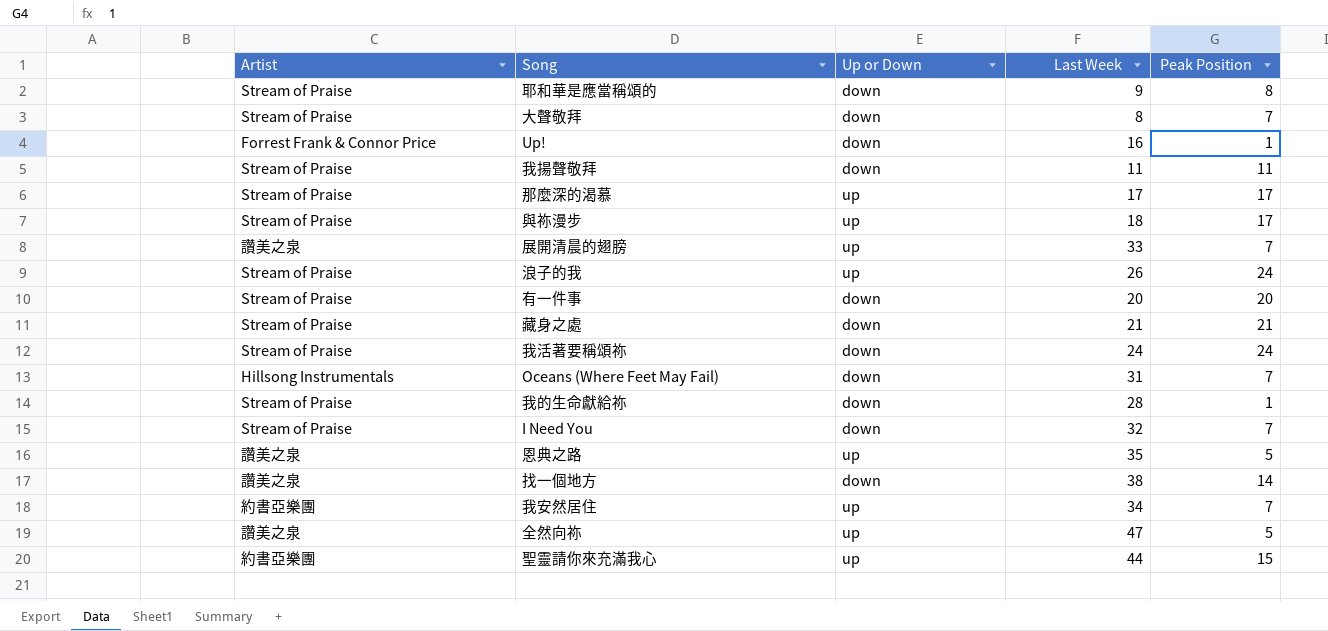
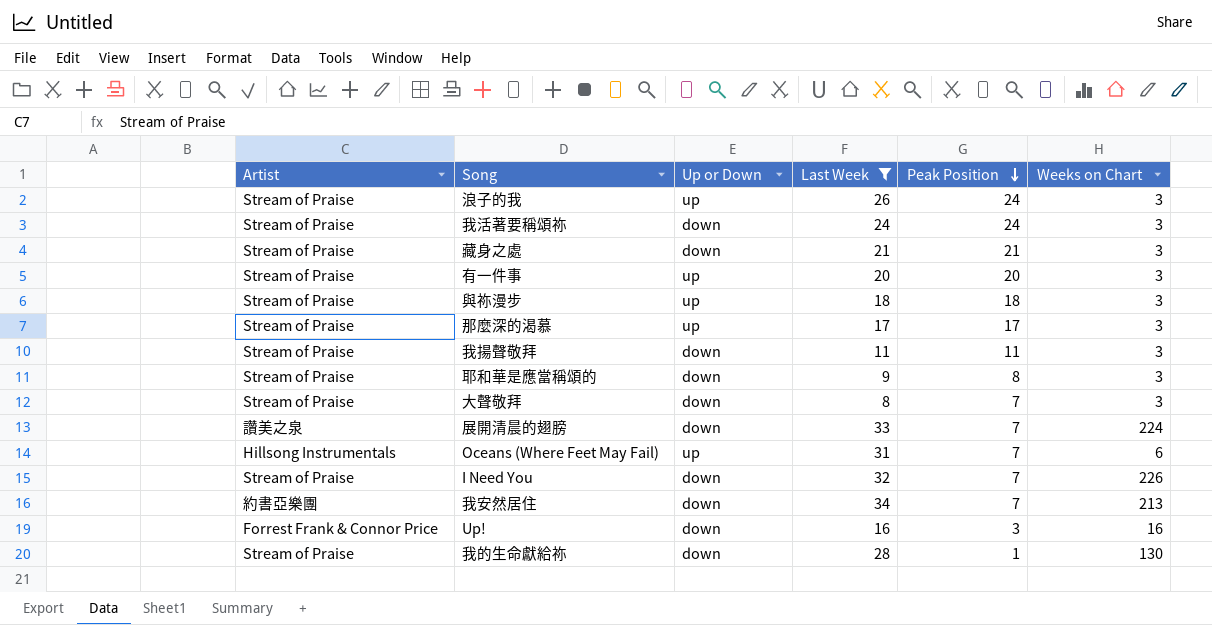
filter: none -> Last Week <= 34
row order: none -> Peak Position descending
column Weeks on Chart | position: none -> 6
有一件事 | Up or Down: down -> up
與祢漫步 | Peak Position: 17 -> 18
展開清晨的翅膀 | Up or Down: up -> down
Oceans (Where Feet May Fail) | Up or Down: down -> up
我安然居住 | Up or Down: up -> down
Up! | Peak Position: 1 -> 3

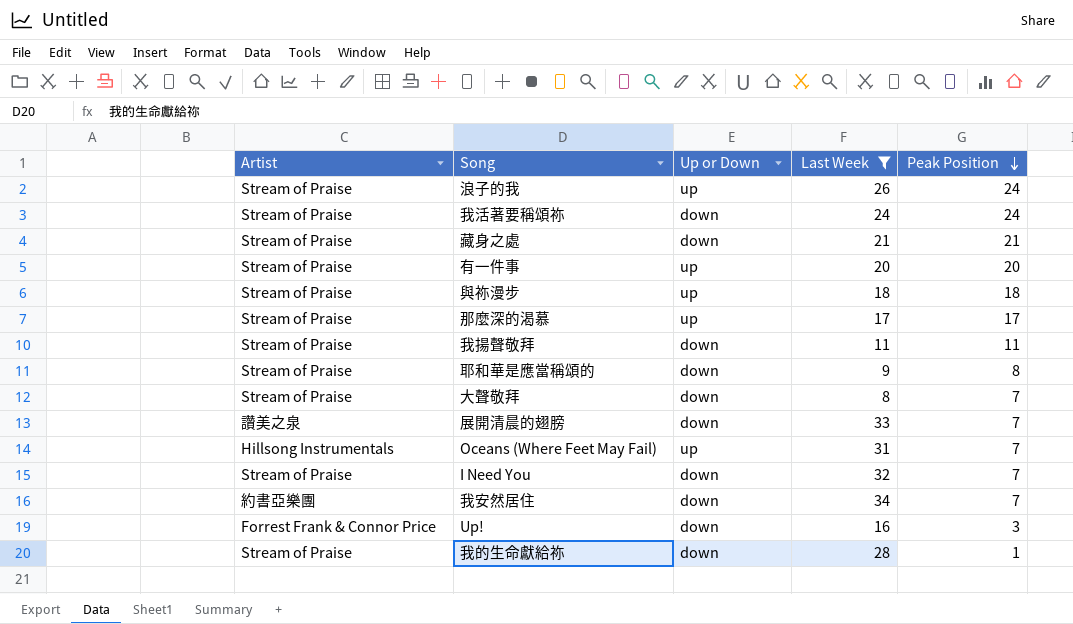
column Weeks on Chart | position: 6 -> none

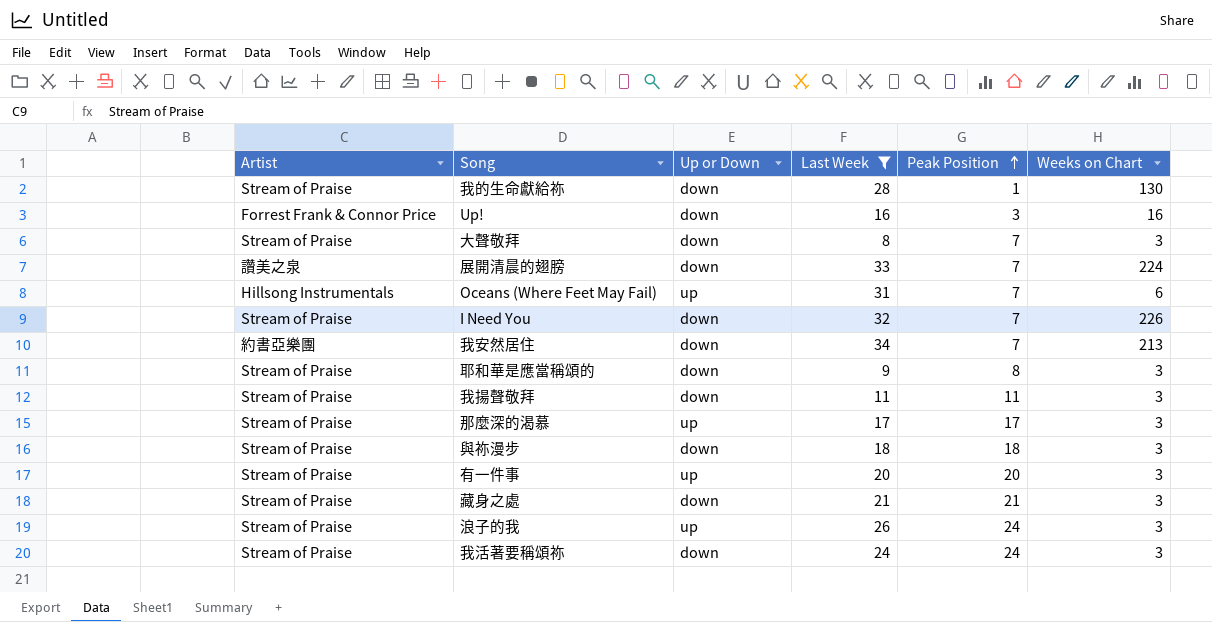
row order: Peak Position descending -> Peak Position ascending
column Weeks on Chart | position: none -> 6
與祢漫步 | Up or Down: up -> down

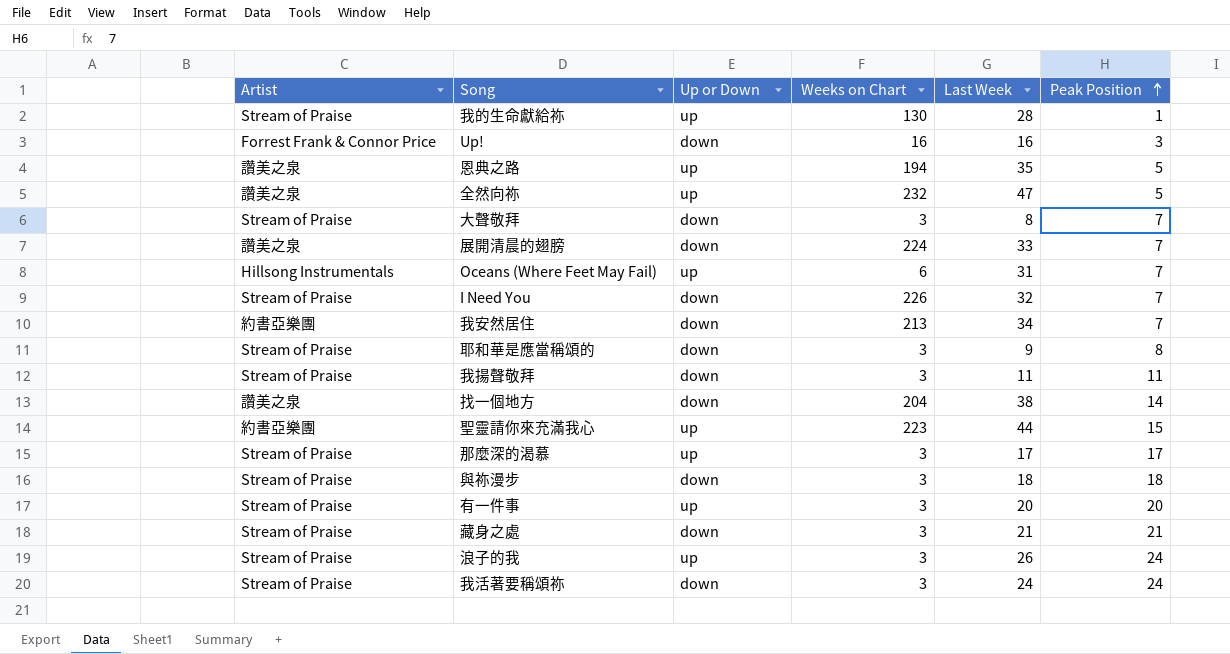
filter: Last Week <= 34 -> none
column Weeks on Chart | position: 6 -> 4
我的生命獻給祢 | Up or Down: down -> up

